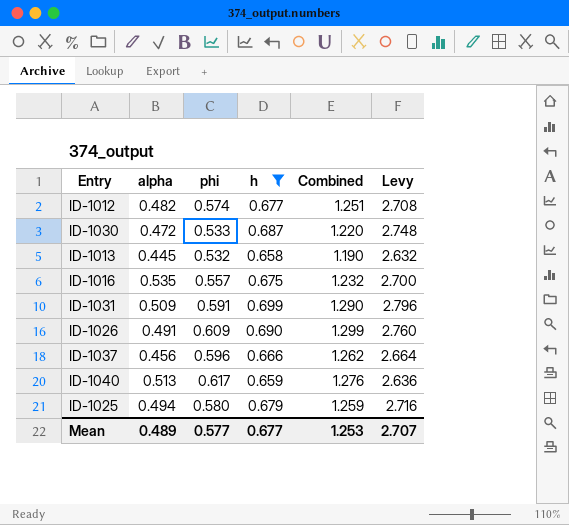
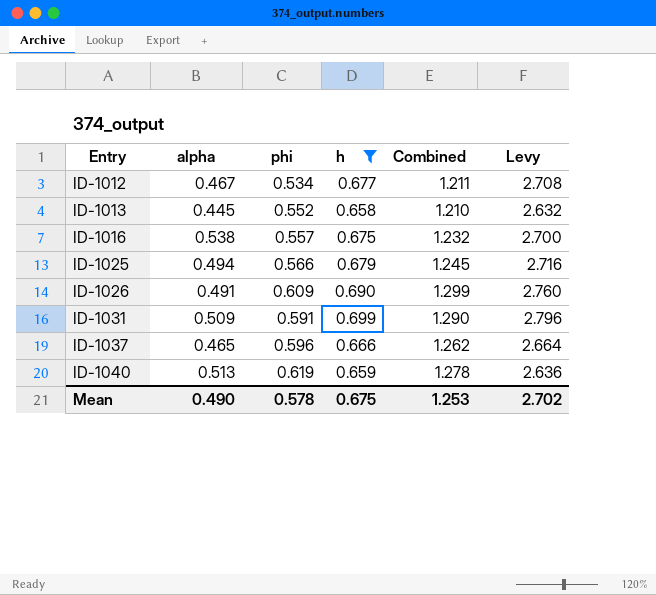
row order: none -> Entry ascending
row ID-1030: 0.472 | 0.533 | 0.687 | 1.220 | 2.748 -> none
ID-1012 | alpha: 0.482 -> 0.467
ID-1012 | phi: 0.574 -> 0.534
ID-1012 | Combined: 1.251 -> 1.211
ID-1013 | phi: 0.532 -> 0.552
ID-1013 | Combined: 1.190 -> 1.210
ID-1016 | alpha: 0.535 -> 0.538
ID-1025 | phi: 0.580 -> 0.566
ID-1025 | Combined: 1.259 -> 1.245
ID-1037 | alpha: 0.456 -> 0.465
ID-1040 | phi: 0.617 -> 0.619
ID-1040 | Combined: 1.276 -> 1.278
Mean | alpha: 0.489 -> 0.490
Mean | phi: 0.577 -> 0.578
Mean | h: 0.677 -> 0.675
Mean | Levy: 2.707 -> 2.702

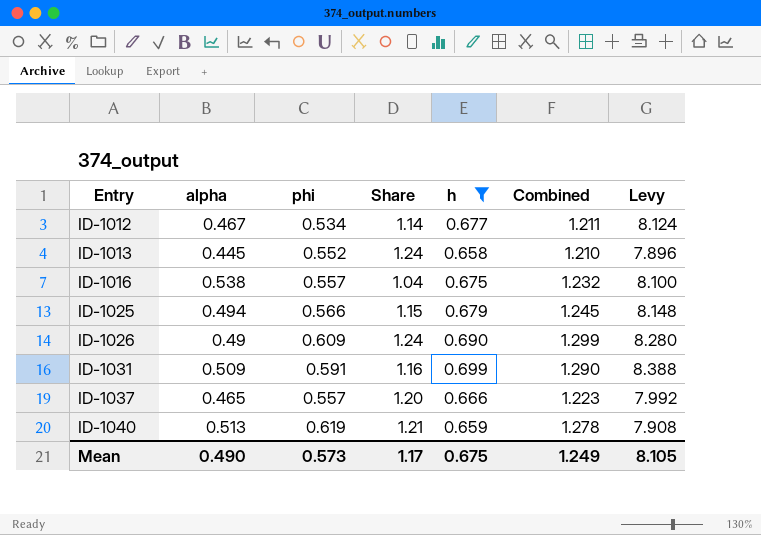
column Share | formula: none -> [phi] / [alpha]
column Levy | formula: [h] * 4 -> [h] * 12
ID-1026 | alpha: 0.491 -> 0.49
ID-1037 | phi: 0.596 -> 0.557
ID-1037 | Combined: 1.262 -> 1.223
Mean | phi: 0.578 -> 0.573
Mean | Combined: 1.253 -> 1.249
Mean | Levy: 2.702 -> 8.105

